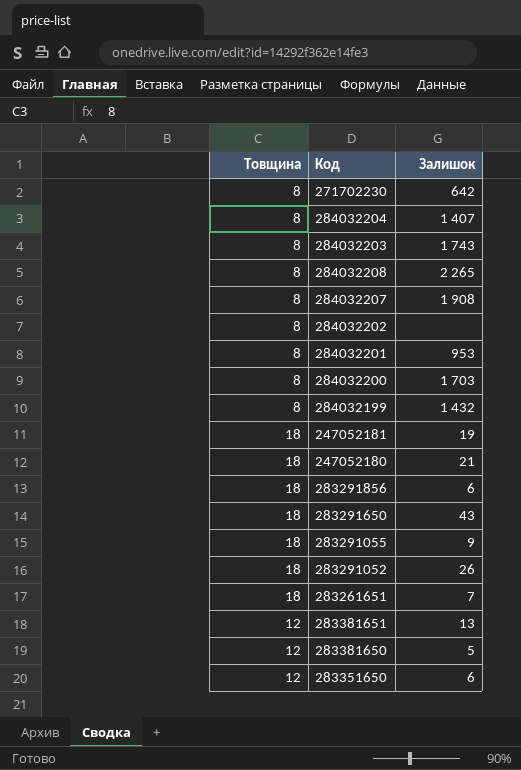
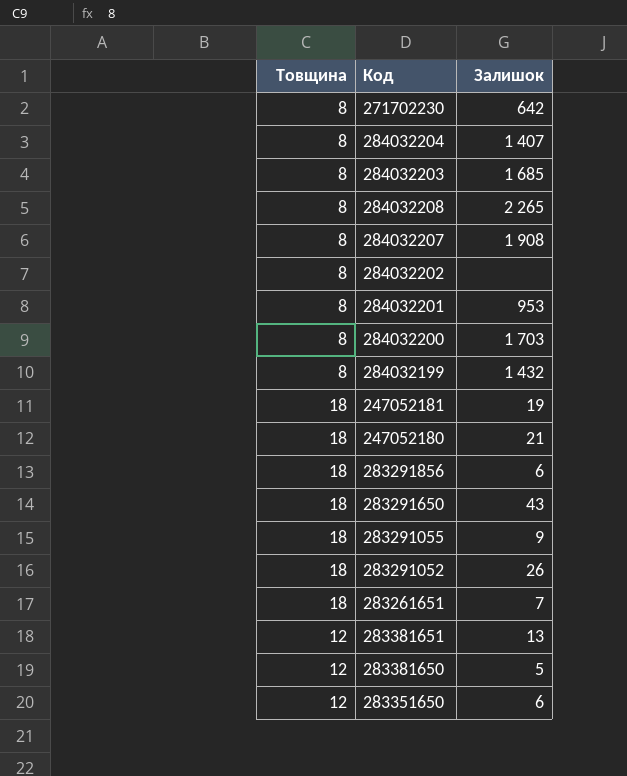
284032203 | Залишок: 1 743 -> 1 685

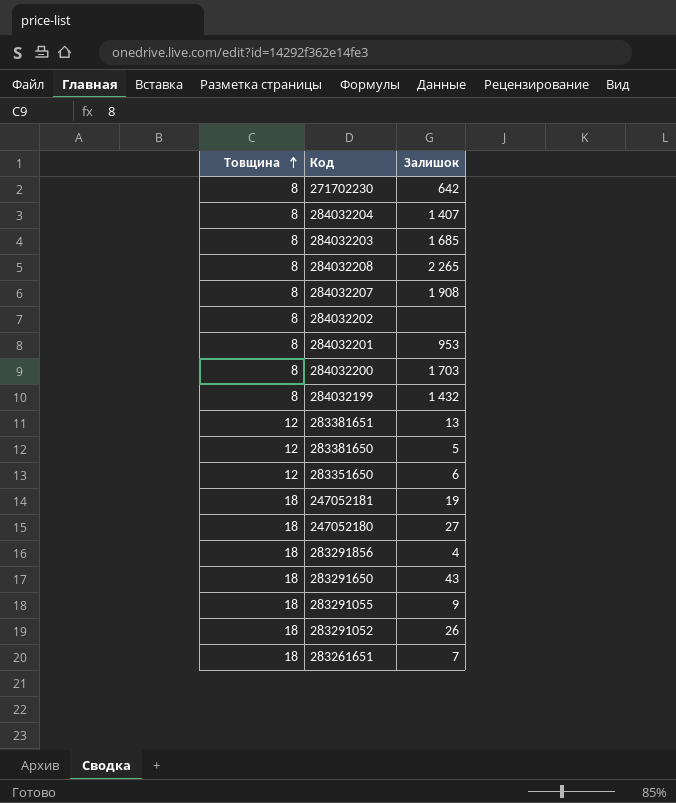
row order: none -> Товщина ascending
247052180 | Залишок: 21 -> 27
283291856 | Залишок: 6 -> 4

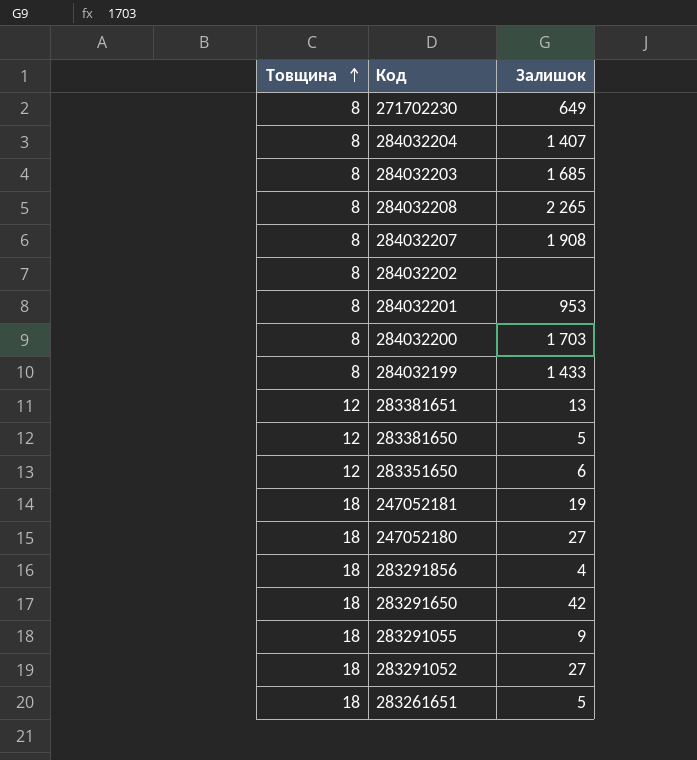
271702230 | Залишок: 642 -> 649
284032199 | Залишок: 1 432 -> 1 433
283291650 | Залишок: 43 -> 42
283291052 | Залишок: 26 -> 27
283261651 | Залишок: 7 -> 5

